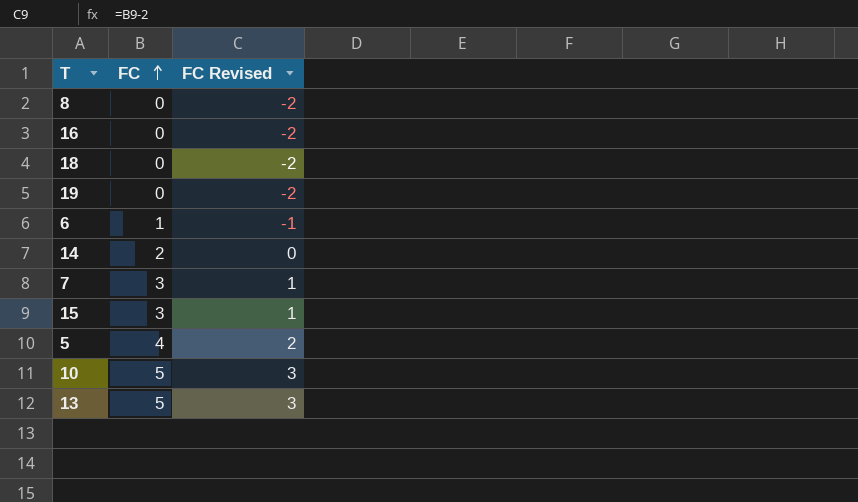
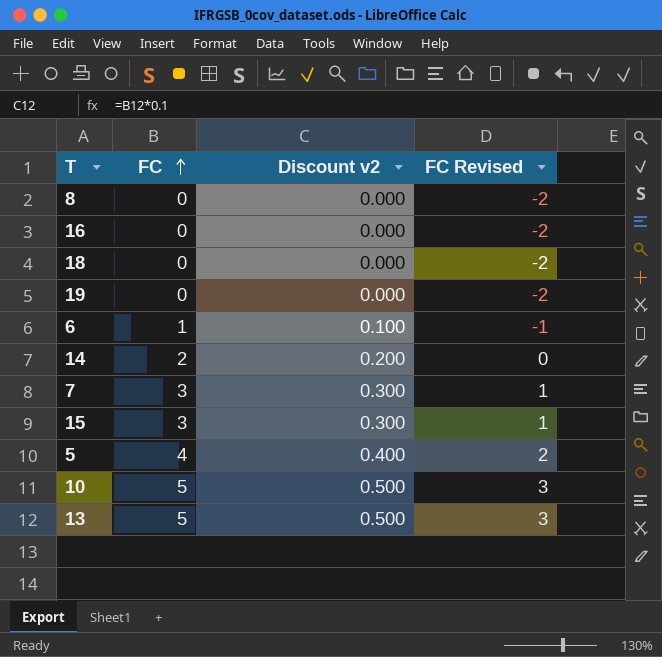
column Discount v2 | formula: none -> [FC] * 0.1

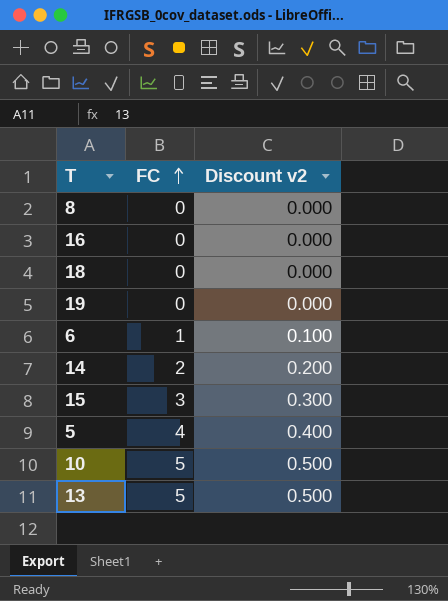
column FC Revised | formula: [FC] - 2 -> none
row 7: 3 | 0.300 | 1 -> none

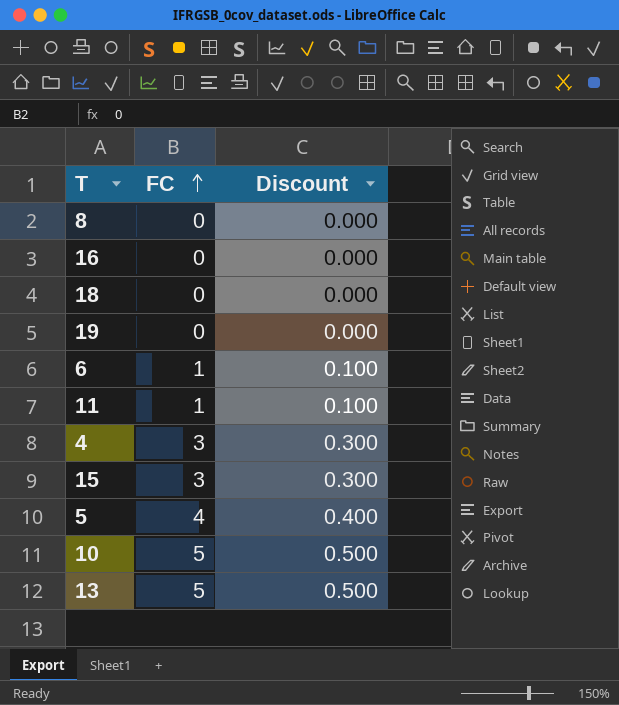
column name: Discount v2 -> Discount
row 14: 2 | 0.200 -> none
row 11: none -> 1 | 0.100
row 4: none -> 3 | 0.300

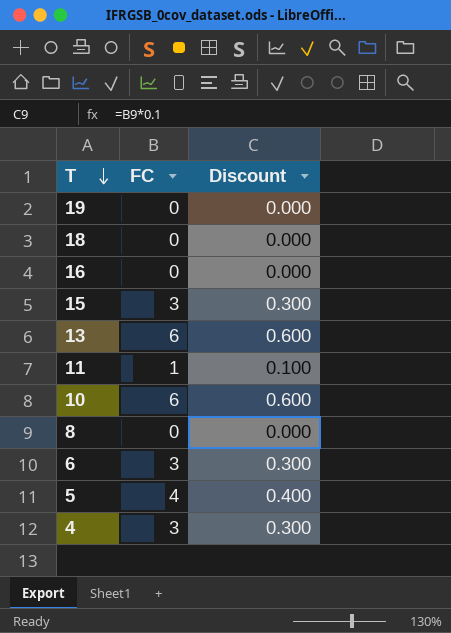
row order: FC ascending -> T descending
13 | FC: 5 -> 6
13 | Discount: 0.500 -> 0.600
10 | FC: 5 -> 6
10 | Discount: 0.500 -> 0.600
6 | FC: 1 -> 3
6 | Discount: 0.100 -> 0.300

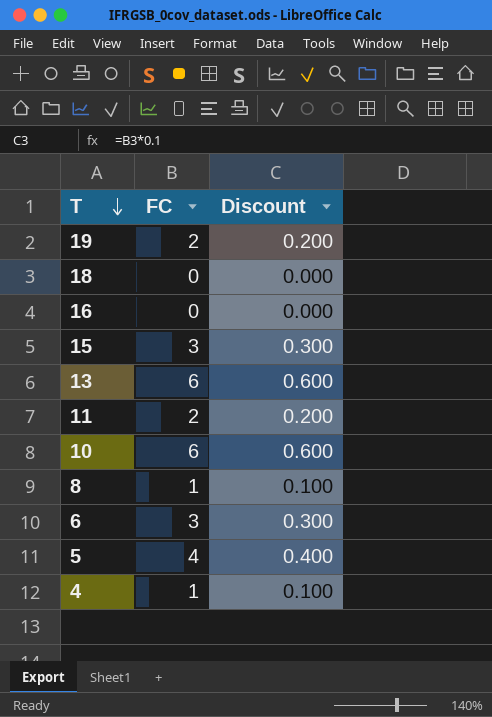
19 | FC: 0 -> 2
19 | Discount: 0.000 -> 0.200
11 | FC: 1 -> 2
11 | Discount: 0.100 -> 0.200
8 | FC: 0 -> 1
8 | Discount: 0.000 -> 0.100
4 | FC: 3 -> 1
4 | Discount: 0.300 -> 0.100

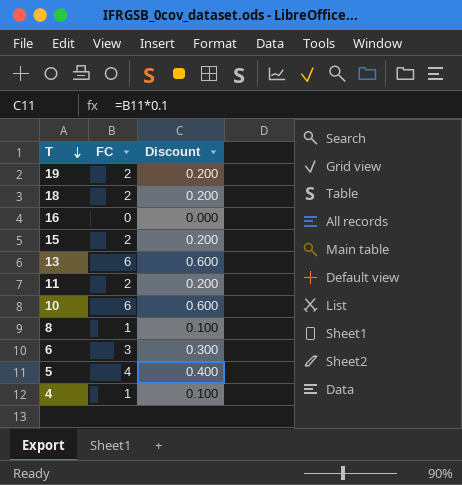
18 | FC: 0 -> 2
18 | Discount: 0.000 -> 0.200
15 | FC: 3 -> 2
15 | Discount: 0.300 -> 0.200

